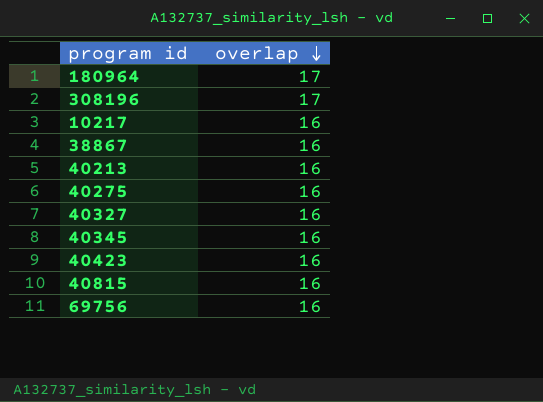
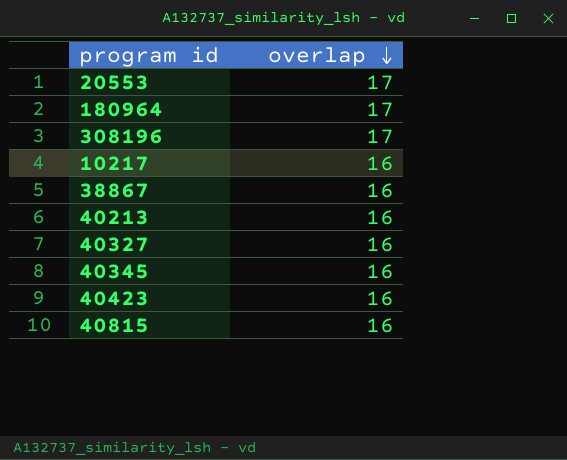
row 40275: 16 -> none
row 69756: 16 -> none
row 20553: none -> 17

